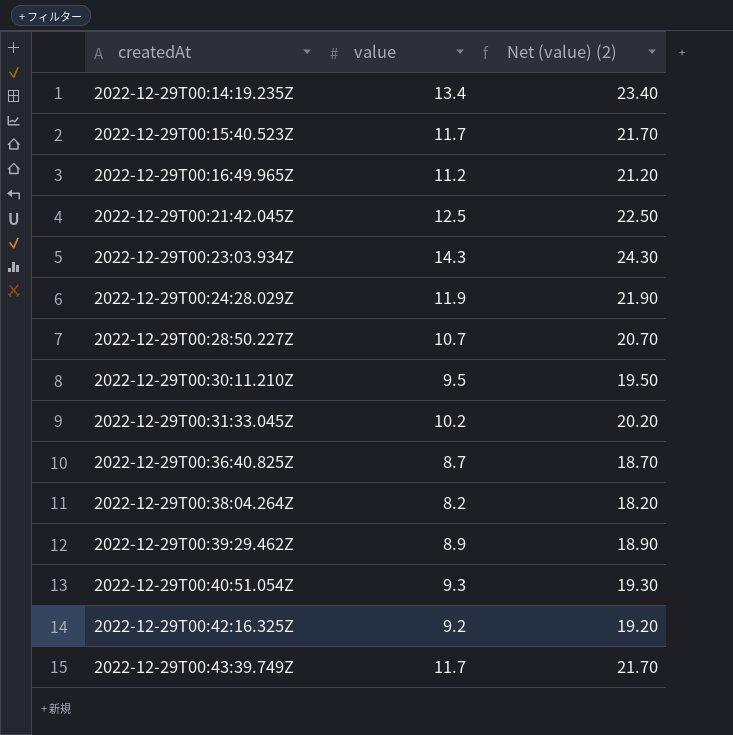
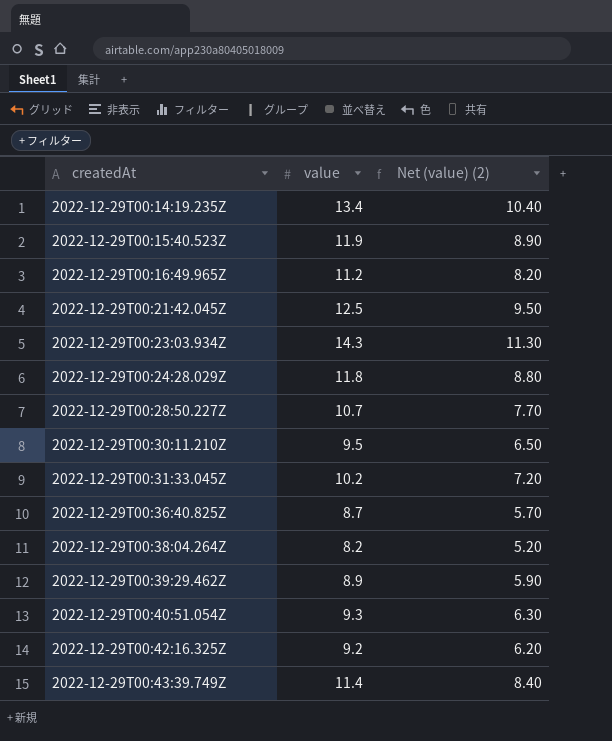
column Net (value) (2) | formula: [value] + 10 -> [value] - 3
2022-12-29T00:15:40.523Z | value: 11.7 -> 11.9
2022-12-29T00:24:28.029Z | value: 11.9 -> 11.8
2022-12-29T00:43:39.749Z | value: 11.7 -> 11.4

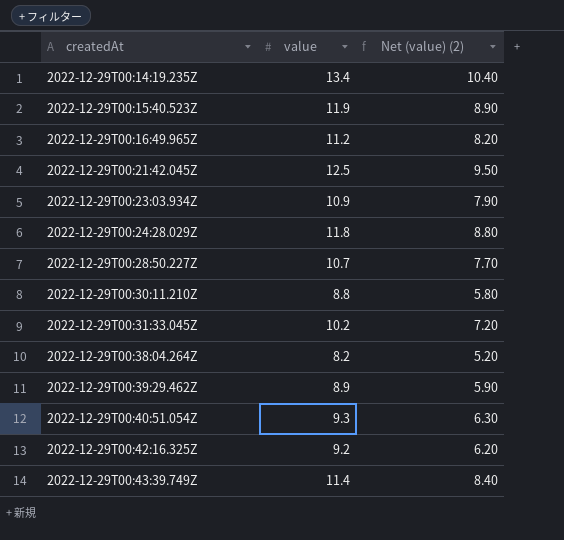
row 2022-12-29T00:36:40.825Z: 8.7 | 5.70 -> none
2022-12-29T00:23:03.934Z | value: 14.3 -> 10.9
2022-12-29T00:23:03.934Z | Net (value) (2): 11.30 -> 7.90
2022-12-29T00:30:11.210Z | value: 9.5 -> 8.8
2022-12-29T00:30:11.210Z | Net (value) (2): 6.50 -> 5.80

